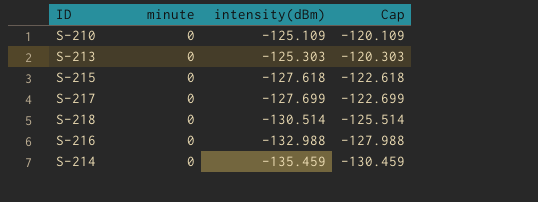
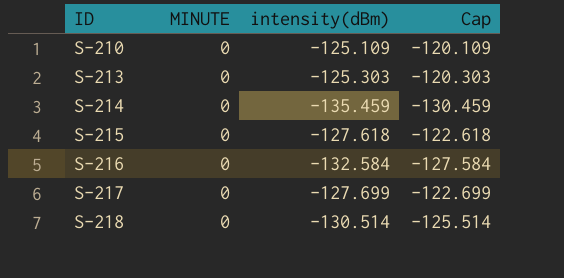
row order: intensity(dBm) descending -> ID ascending
column name: minute -> MINUTE
S-216 | intensity(dBm): -132.988 -> -132.584
S-216 | Cap: -127.988 -> -127.584

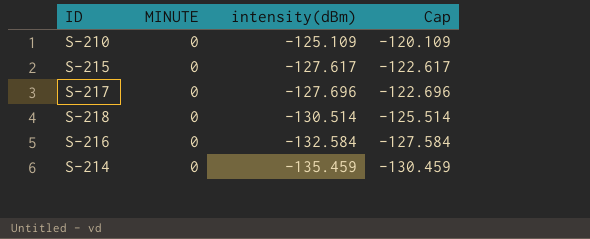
row order: ID ascending -> intensity(dBm) descending
row S-213: 0 | -125.303 | -120.303 -> none
S-215 | intensity(dBm): -127.618 -> -127.617
S-215 | Cap: -122.618 -> -122.617
S-217 | intensity(dBm): -127.699 -> -127.696
S-217 | Cap: -122.699 -> -122.696

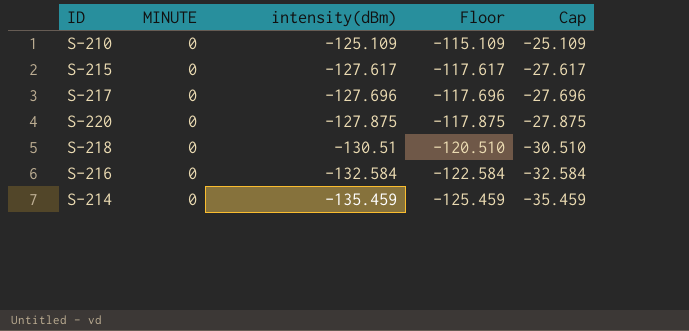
column Floor | formula: none -> [intensity(dBm)] + 10
column Cap | formula: [intensity(dBm)] + 5 -> [intensity(dBm)] + 100
row S-220: none -> 0 | -127.875 | -117.875 | -27.875
S-218 | intensity(dBm): -130.514 -> -130.51

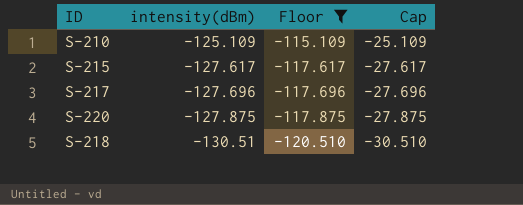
filter: none -> Floor >= -120.510
column MINUTE | position: 2 -> none

